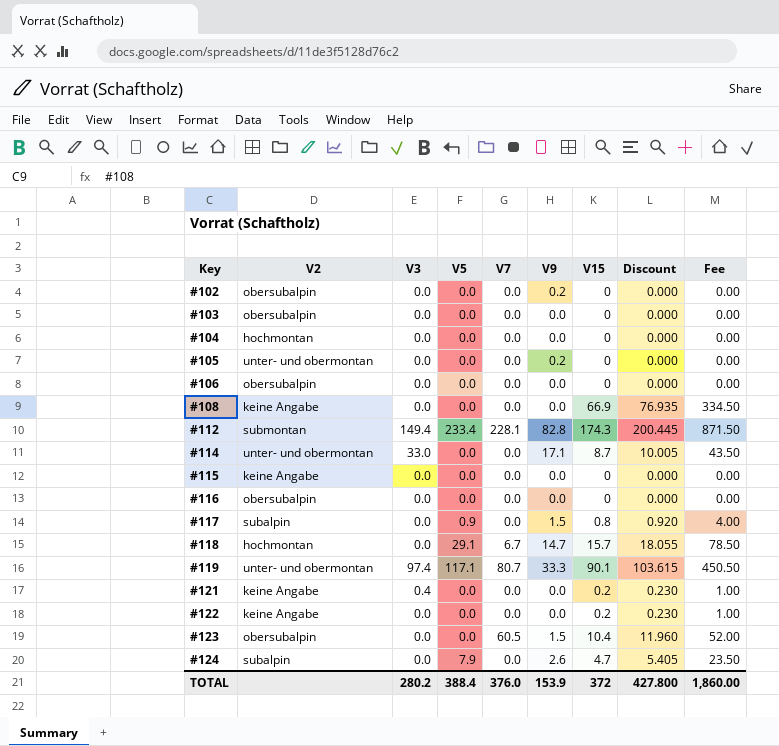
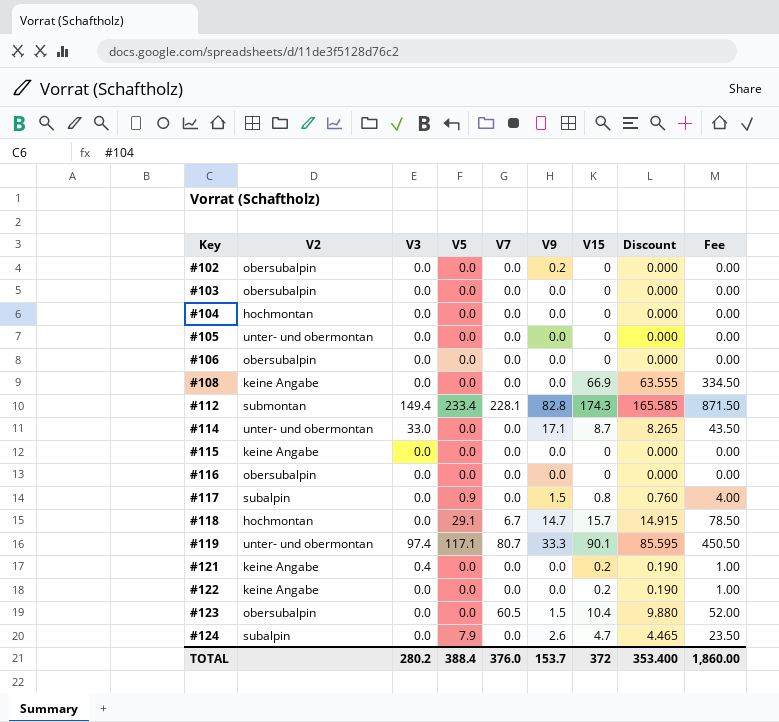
column Discount | formula: [V15] * 1.15 -> [V15] * 0.95
#105 | V9: 0.2 -> 0.0
TOTAL | V9: 153.9 -> 153.7
TOTAL | Discount: 427.800 -> 353.400

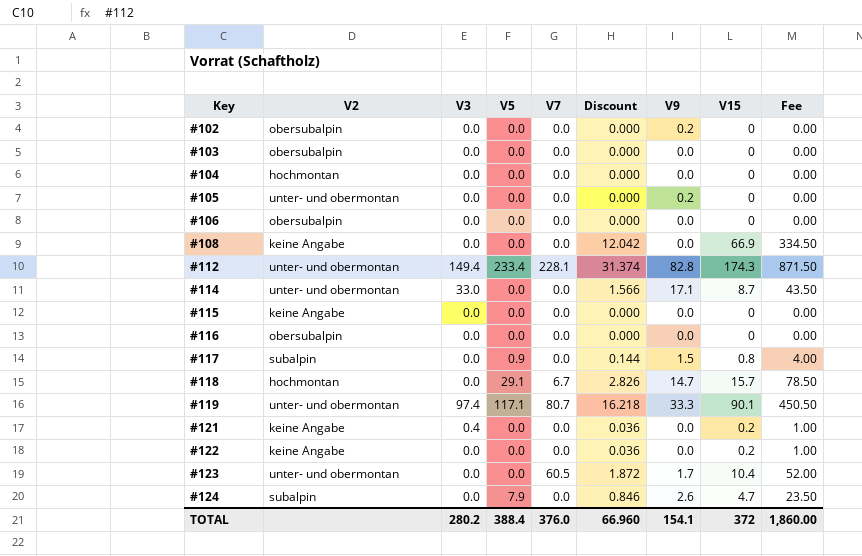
column Discount | formula: [V15] * 0.95 -> [V15] * 0.18
column Discount | position: 8 -> 6
#105 | V9: 0.0 -> 0.2
#112 | V2: submontan -> unter- und obermontan
#123 | V2: obersubalpin -> unter- und obermontan
#123 | V9: 1.5 -> 1.7
TOTAL | Discount: 353.400 -> 66.960
TOTAL | V9: 153.7 -> 154.1

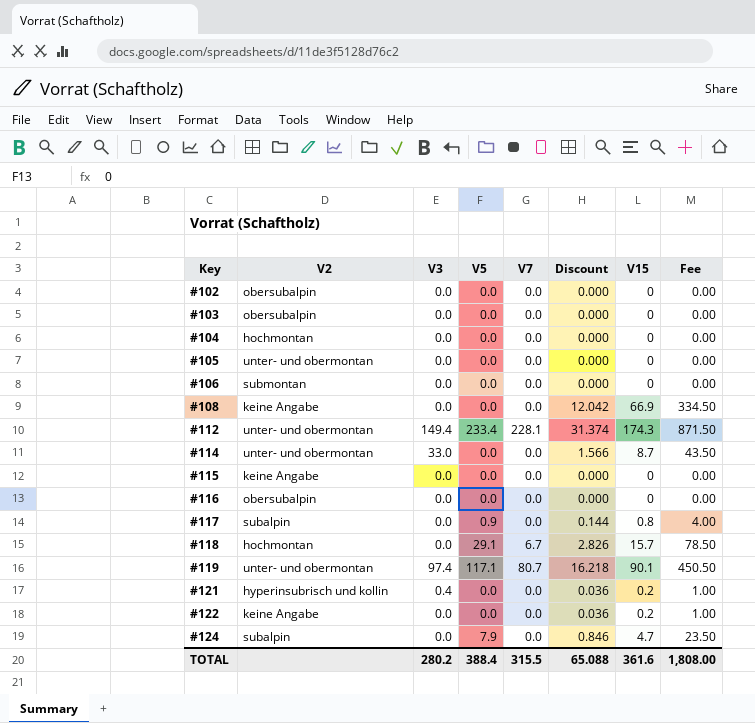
column V9 | position: 7 -> none
row #123: unter- und obermontan | 0.0 | 0.0 | 60.5 | 1.872 | 1.7 | 10.4 | 52.00 -> none
#106 | V2: obersubalpin -> submontan
#121 | V2: keine Angabe -> hyperinsubrisch und kollin
TOTAL | V7: 376.0 -> 315.5
TOTAL | Discount: 66.960 -> 65.088
TOTAL | V15: 372 -> 361.6
TOTAL | Fee: 1,860.00 -> 1,808.00

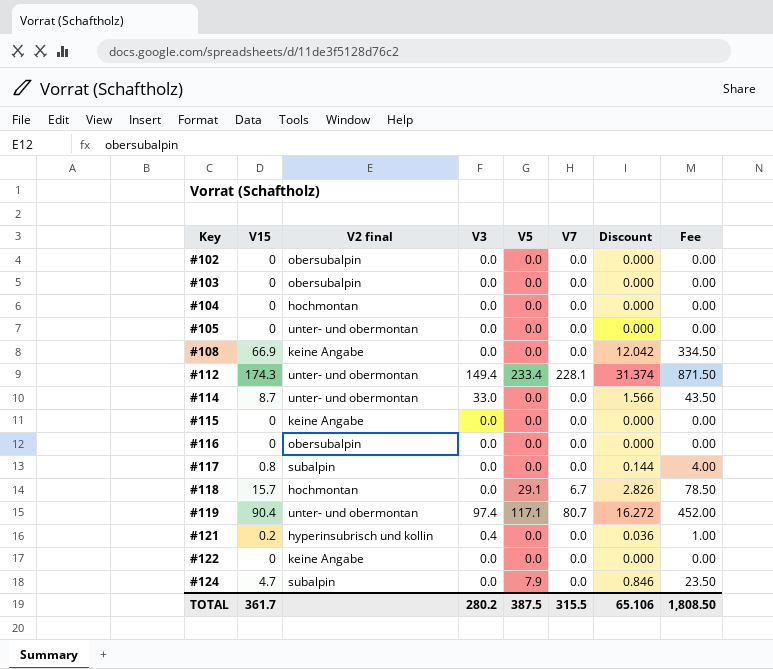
column V15 | position: 7 -> 2
column name: V2 -> V2 final
row #106: submontan | 0.0 | 0.0 | 0.0 | 0.000 | 0 | 0.00 -> none
#117 | V5: 0.9 -> 0.0
#119 | V15: 90.1 -> 90.4
#119 | Discount: 16.218 -> 16.272
#119 | Fee: 450.50 -> 452.00
#122 | V15: 0.2 -> 0
#122 | Discount: 0.036 -> 0.000
#122 | Fee: 1.00 -> 0.00
TOTAL | V15: 361.6 -> 361.7
TOTAL | V5: 388.4 -> 387.5
TOTAL | Discount: 65.088 -> 65.106
TOTAL | Fee: 1,808.00 -> 1,808.50

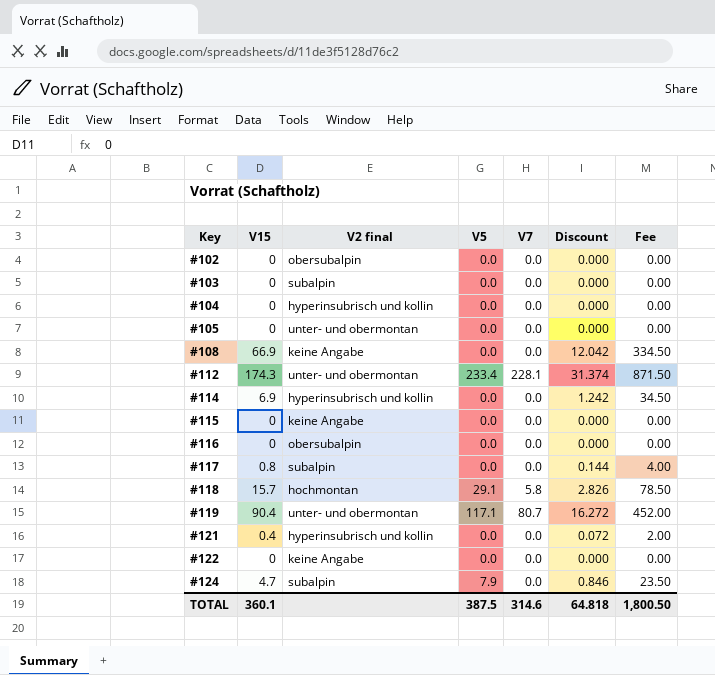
column V3 | position: 4 -> none
#103 | V2 final: obersubalpin -> subalpin
#104 | V2 final: hochmontan -> hyperinsubrisch und kollin
#114 | V15: 8.7 -> 6.9
#114 | V2 final: unter- und obermontan -> hyperinsubrisch und kollin
#114 | Discount: 1.566 -> 1.242
#114 | Fee: 43.50 -> 34.50
#118 | V7: 6.7 -> 5.8
#121 | V15: 0.2 -> 0.4
#121 | Discount: 0.036 -> 0.072
#121 | Fee: 1.00 -> 2.00
TOTAL | V15: 361.7 -> 360.1
TOTAL | V7: 315.5 -> 314.6
TOTAL | Discount: 65.106 -> 64.818
TOTAL | Fee: 1,808.50 -> 1,800.50

